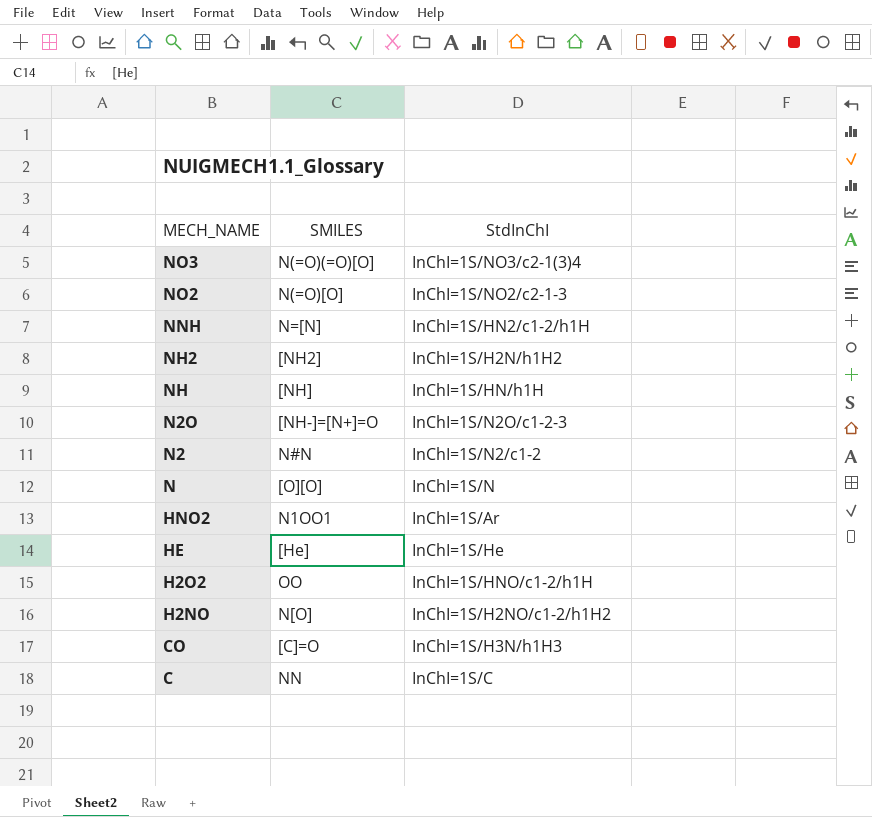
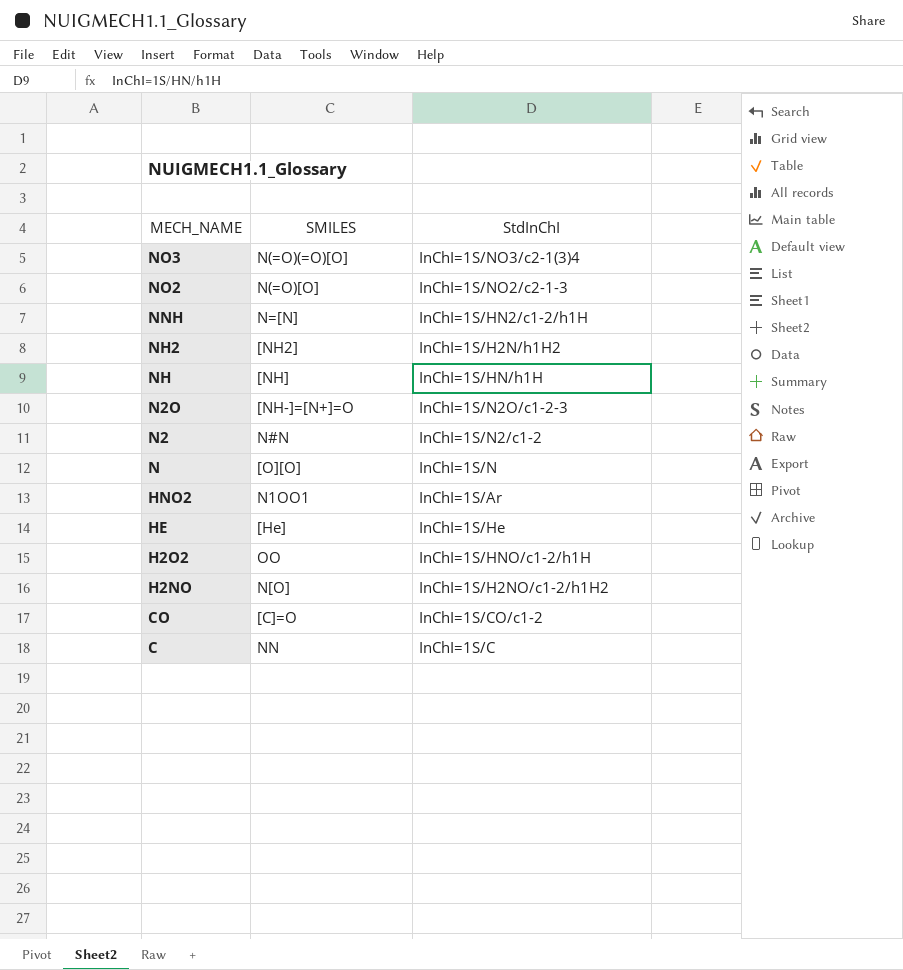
CO | StdInChI: InChI=1S/H3N/h1H3 -> InChI=1S/CO/c1-2

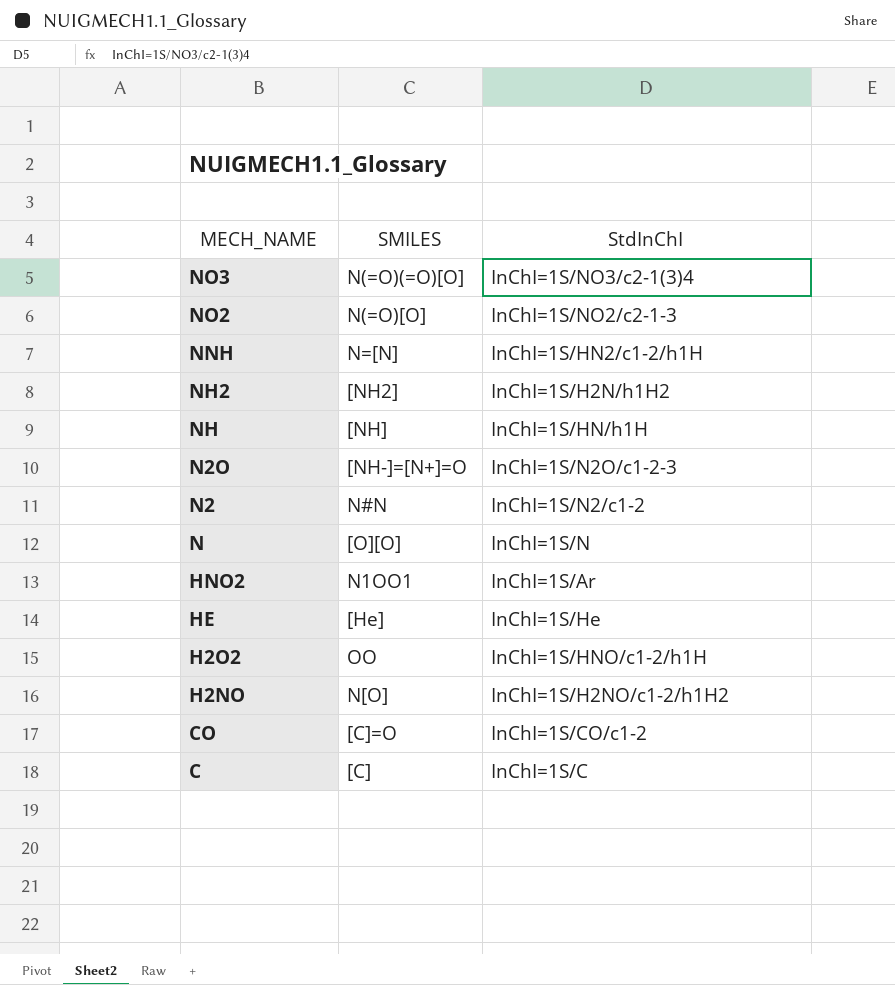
C | SMILES: NN -> [C]

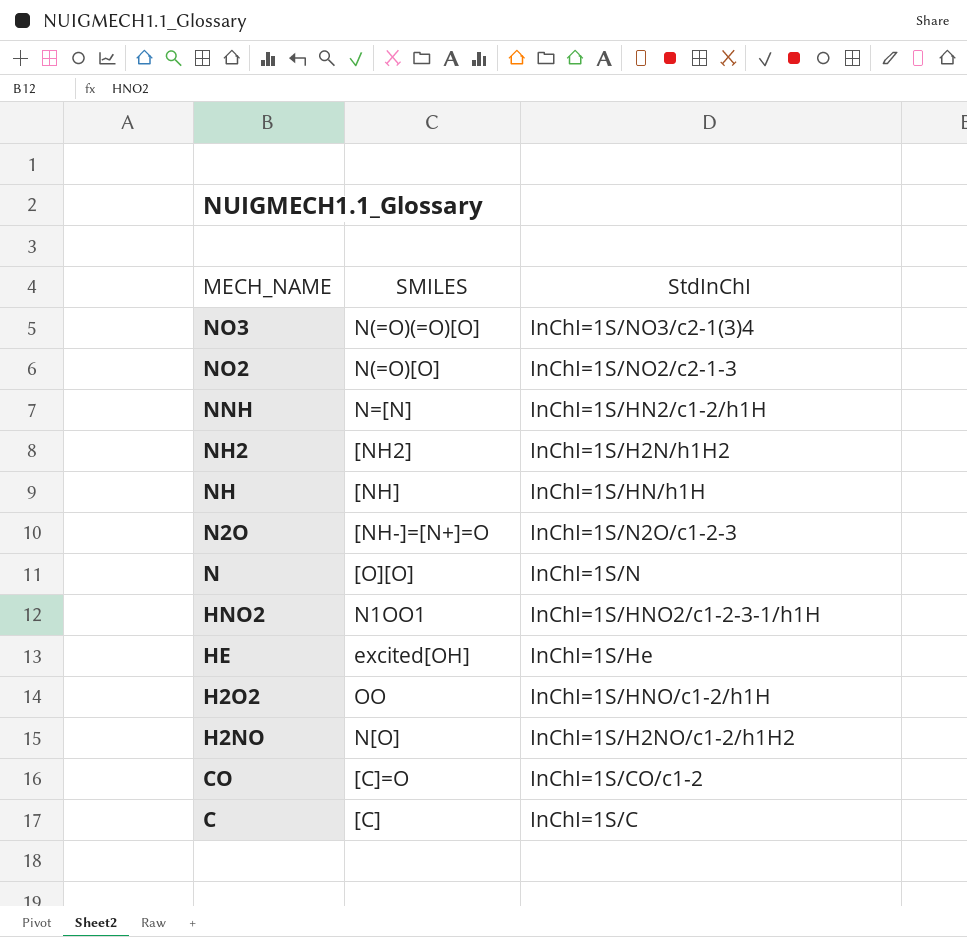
row N2: N#N | InChI=1S/N2/c1-2 -> none
HNO2 | StdInChI: InChI=1S/Ar -> InChI=1S/HNO2/c1-2-3-1/h1H
HE | SMILES: [He] -> excited[OH]

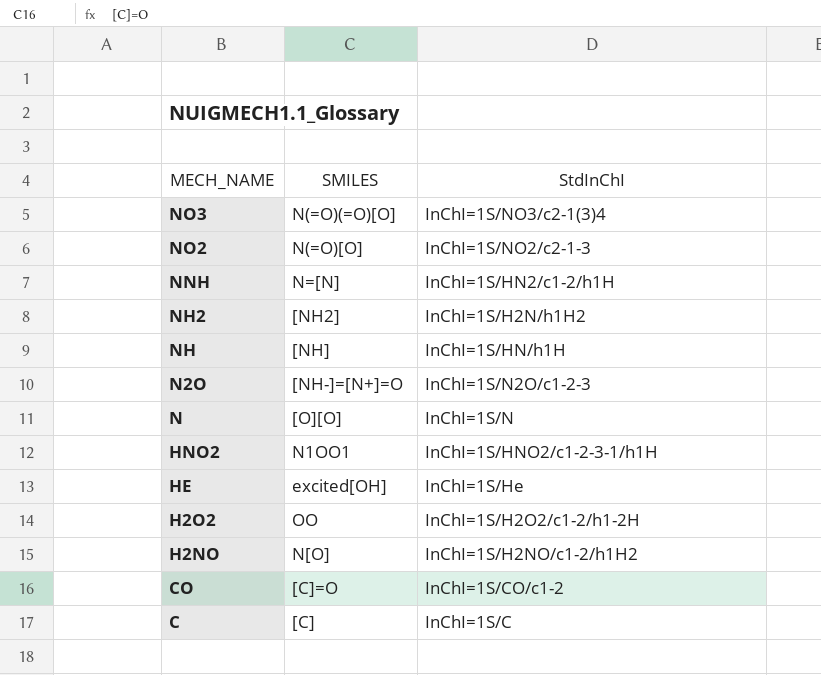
H2O2 | StdInChI: InChI=1S/HNO/c1-2/h1H -> InChI=1S/H2O2/c1-2/h1-2H

